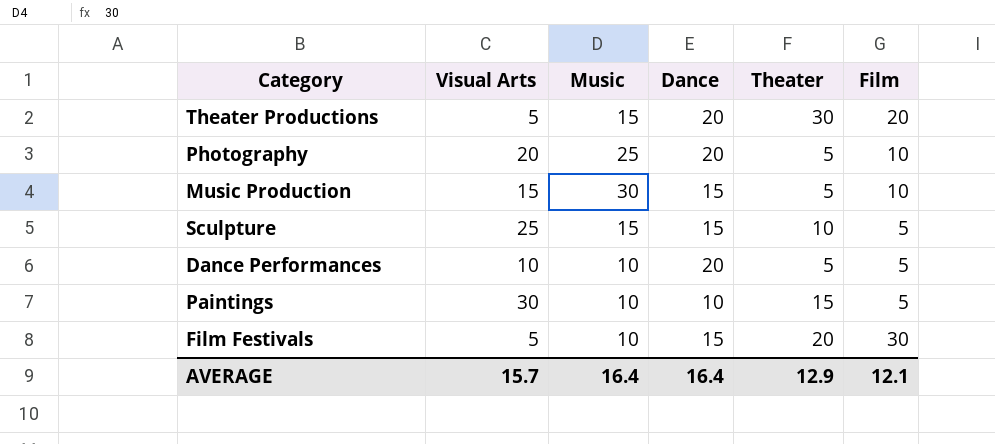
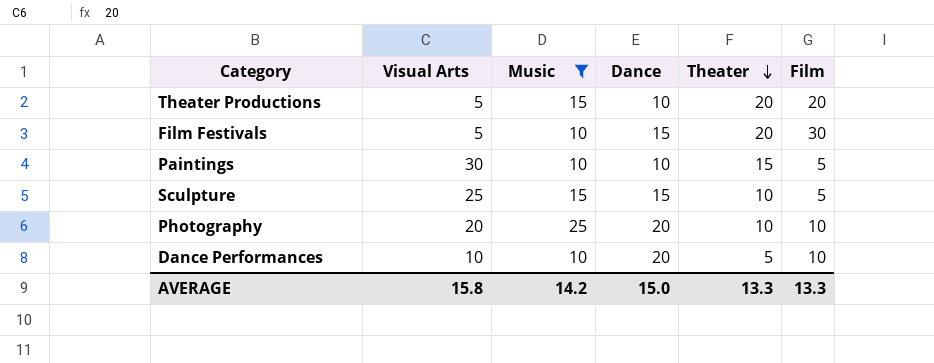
filter: none -> Music != 30
row order: none -> Theater descending
Theater Productions | Dance: 20 -> 10
Theater Productions | Theater: 30 -> 20
Photography | Theater: 5 -> 10
Dance Performances | Film: 5 -> 10
AVERAGE | Visual Arts: 15.7 -> 15.8
AVERAGE | Music: 16.4 -> 14.2
AVERAGE | Dance: 16.4 -> 15.0
AVERAGE | Theater: 12.9 -> 13.3
AVERAGE | Film: 12.1 -> 13.3

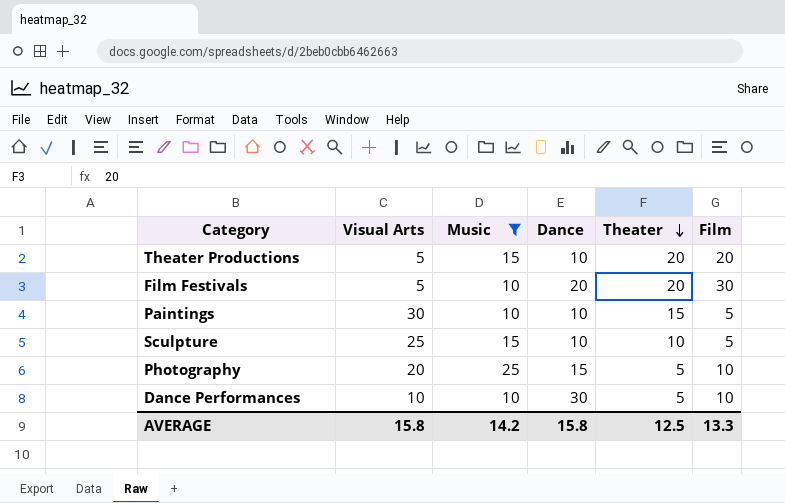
Film Festivals | Dance: 15 -> 20
Sculpture | Dance: 15 -> 10
Photography | Dance: 20 -> 15
Photography | Theater: 10 -> 5
Dance Performances | Dance: 20 -> 30
AVERAGE | Dance: 15.0 -> 15.8
AVERAGE | Theater: 13.3 -> 12.5

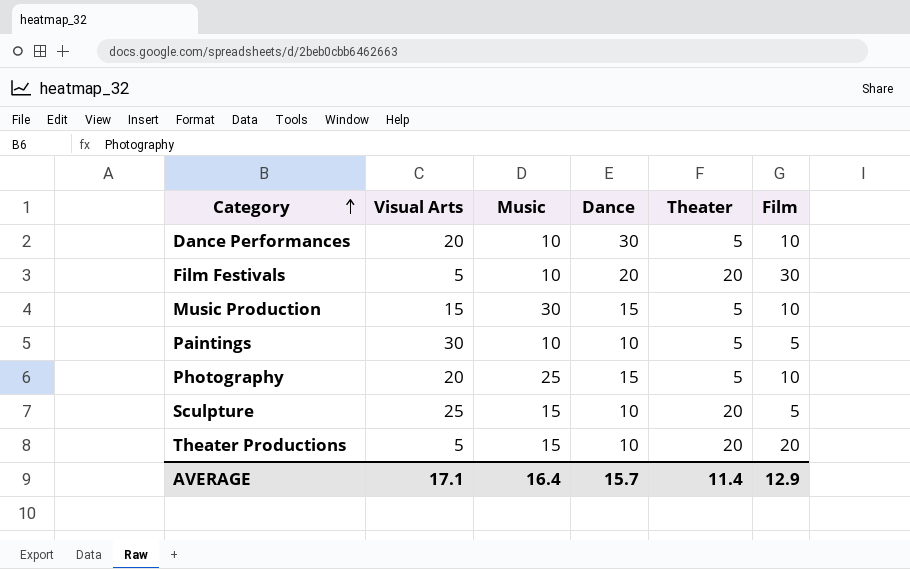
filter: Music != 30 -> none
row order: Theater descending -> Category ascending
Dance Performances | Visual Arts: 10 -> 20
Paintings | Theater: 15 -> 5
Sculpture | Theater: 10 -> 20
AVERAGE | Visual Arts: 15.8 -> 17.1
AVERAGE | Music: 14.2 -> 16.4
AVERAGE | Dance: 15.8 -> 15.7
AVERAGE | Theater: 12.5 -> 11.4
AVERAGE | Film: 13.3 -> 12.9

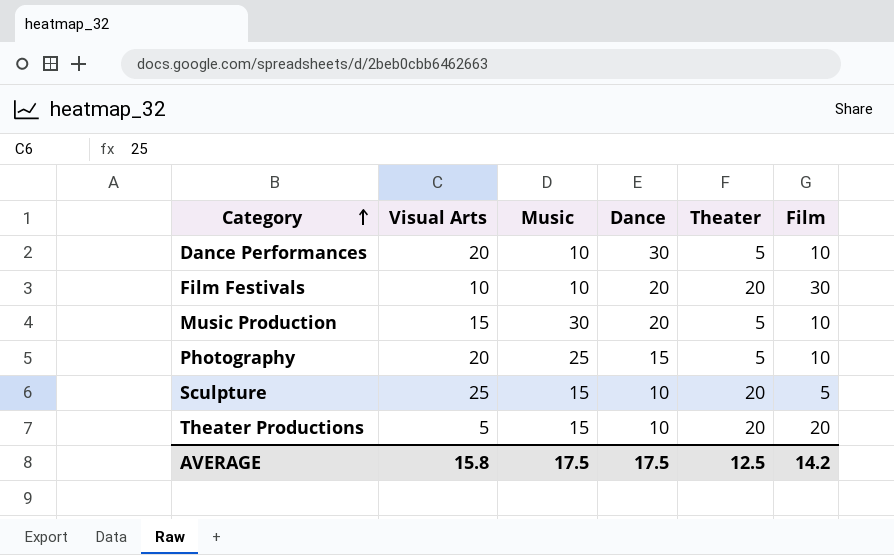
row Paintings: 30 | 10 | 10 | 5 | 5 -> none
Film Festivals | Visual Arts: 5 -> 10
Music Production | Dance: 15 -> 20
AVERAGE | Visual Arts: 17.1 -> 15.8
AVERAGE | Music: 16.4 -> 17.5
AVERAGE | Dance: 15.7 -> 17.5
AVERAGE | Theater: 11.4 -> 12.5
AVERAGE | Film: 12.9 -> 14.2

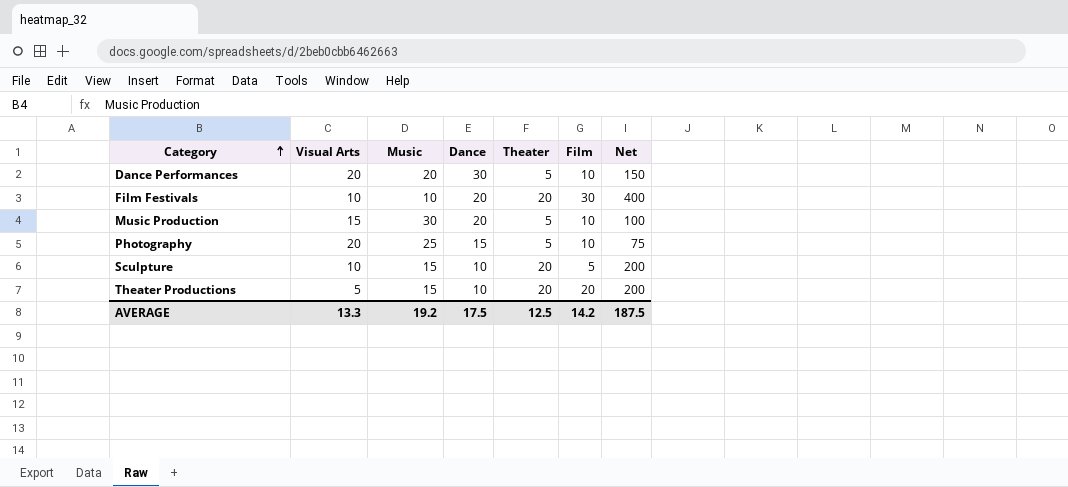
column Net | formula: none -> [Dance] * [Theater]
Dance Performances | Music: 10 -> 20
Sculpture | Visual Arts: 25 -> 10
AVERAGE | Visual Arts: 15.8 -> 13.3
AVERAGE | Music: 17.5 -> 19.2

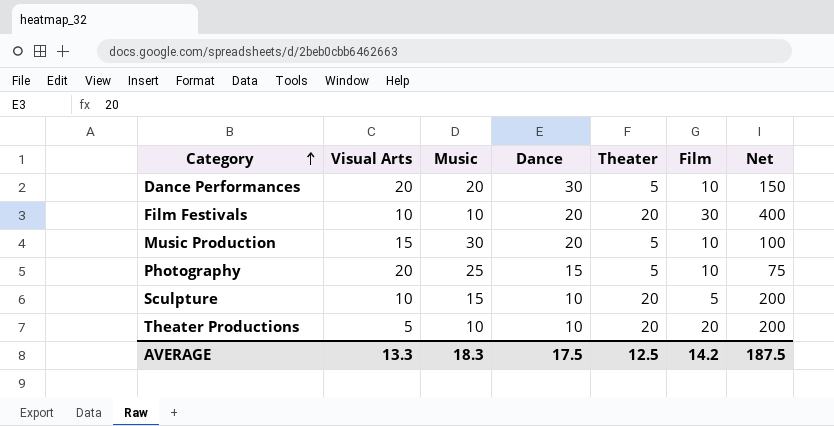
Theater Productions | Music: 15 -> 10
AVERAGE | Music: 19.2 -> 18.3

